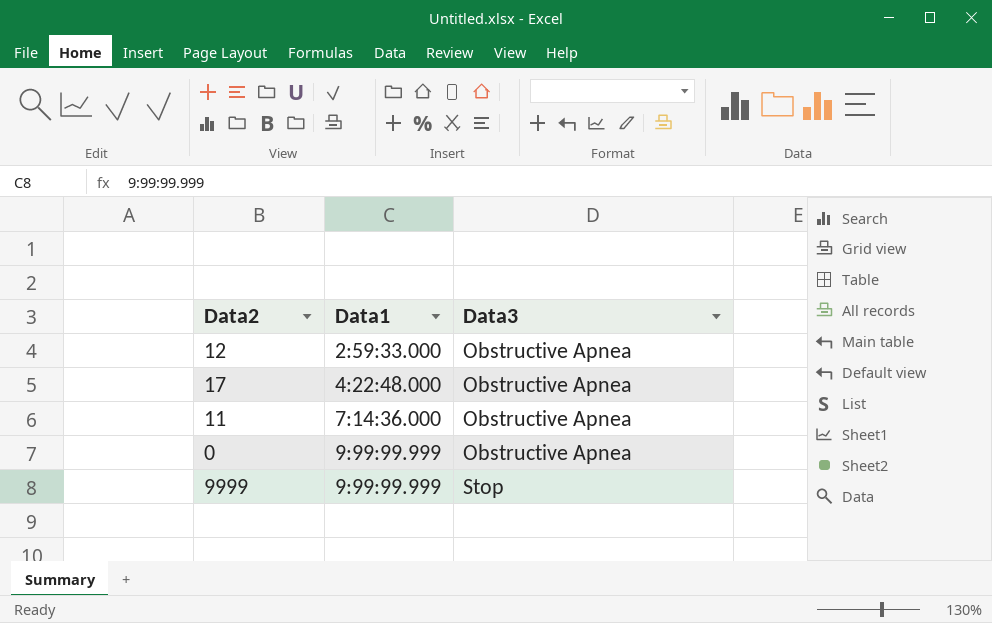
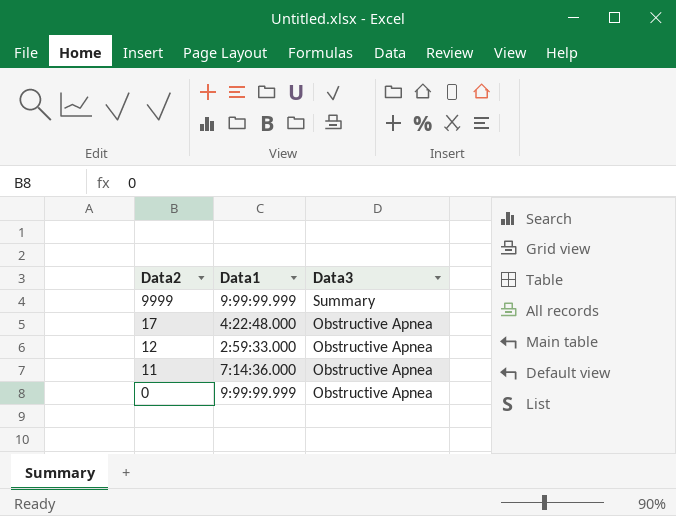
row order: Data1 ascending -> Data2 descending
9999 | Data3: Stop -> Summary

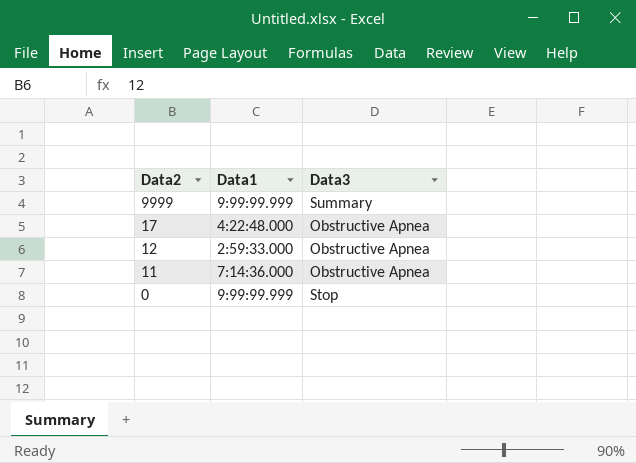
0 | Data3: Obstructive Apnea -> Stop

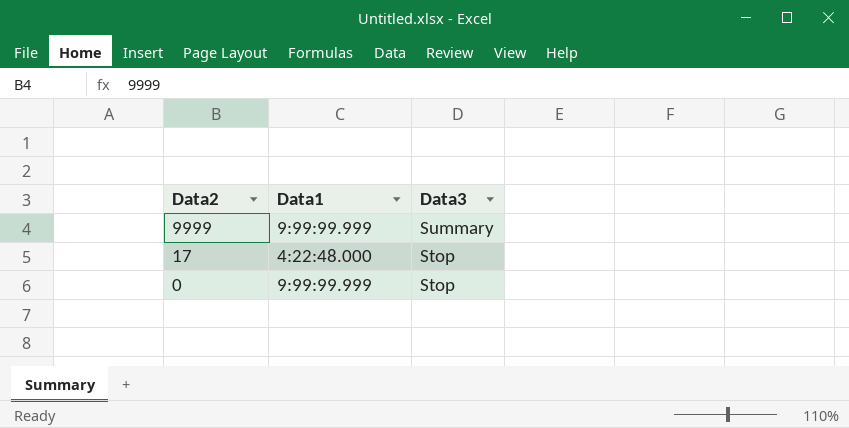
row 12: 2:59:33.000 | Obstructive Apnea -> none
row 11: 7:14:36.000 | Obstructive Apnea -> none
17 | Data3: Obstructive Apnea -> Stop

